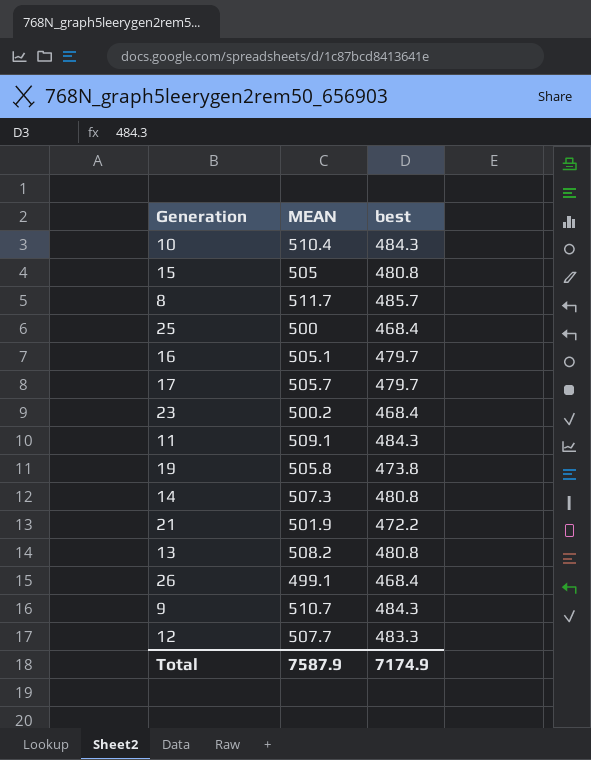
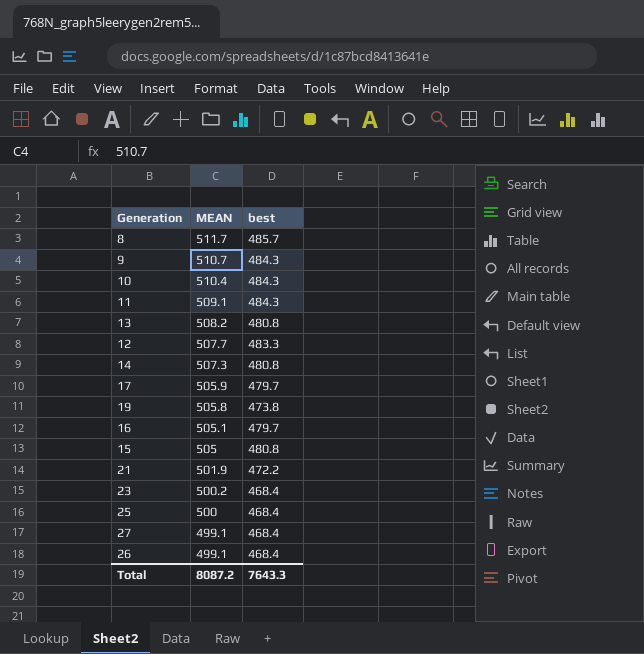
row order: none -> MEAN descending
17 | MEAN: 505.7 -> 505.9
row 27: none -> 499.1 | 468.4
Total | MEAN: 7587.9 -> 8087.2
Total | best: 7174.9 -> 7643.3

